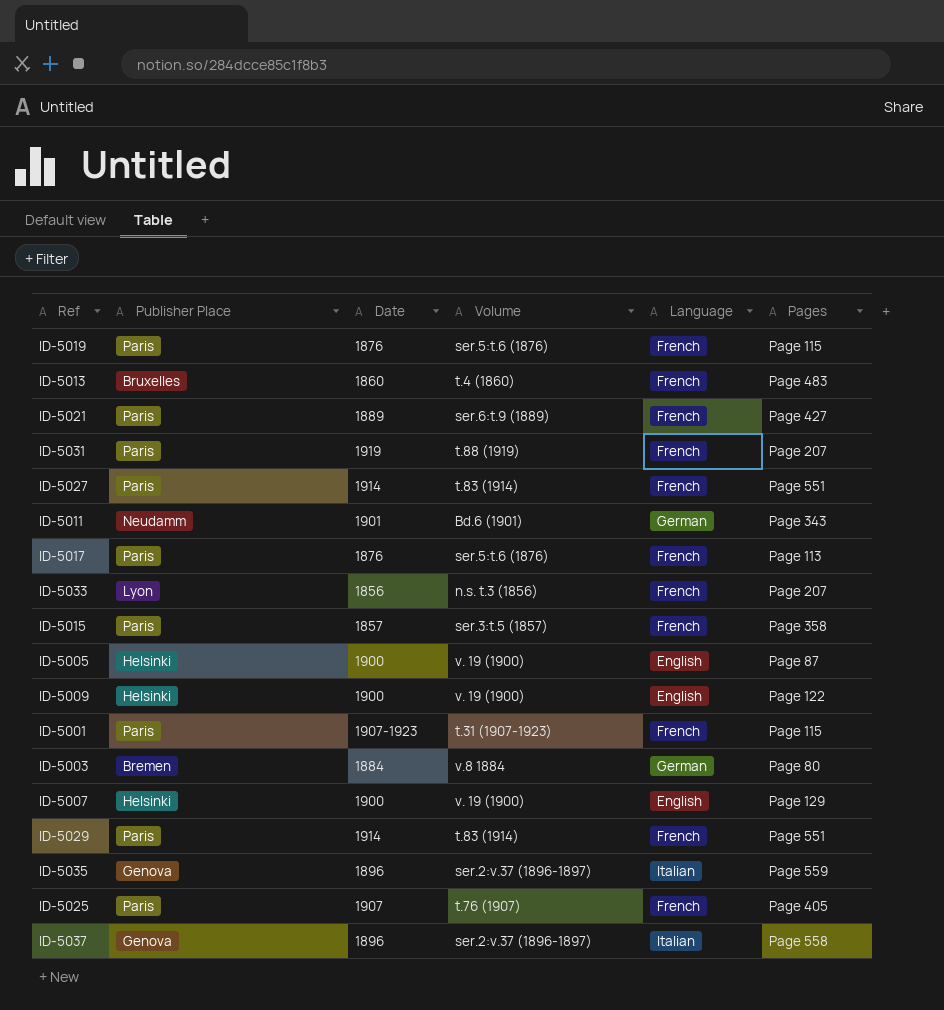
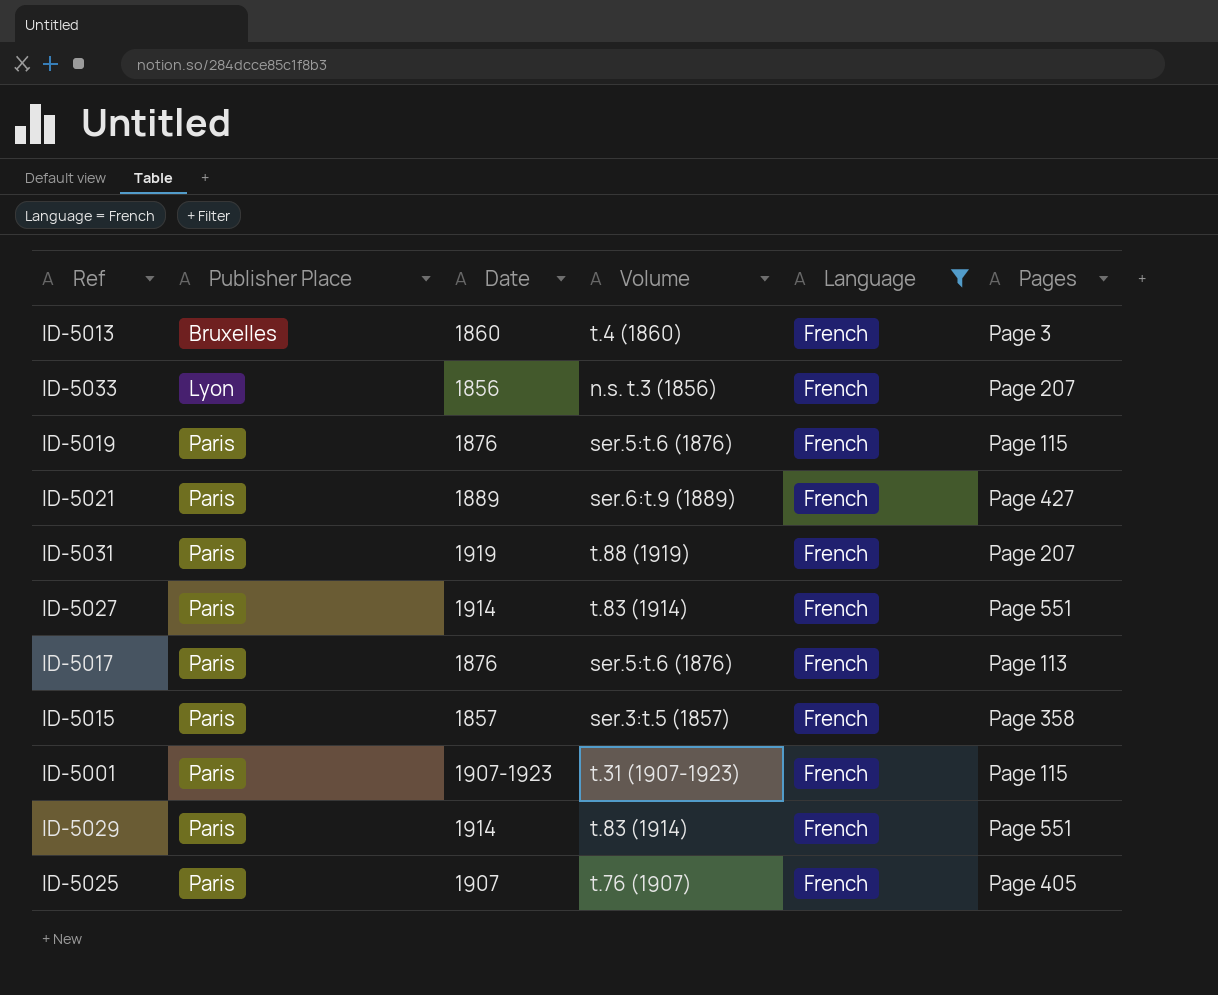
filter: none -> Language = French
row order: none -> Publisher Place ascending
ID-5013 | Pages: Page 483 -> Page 3

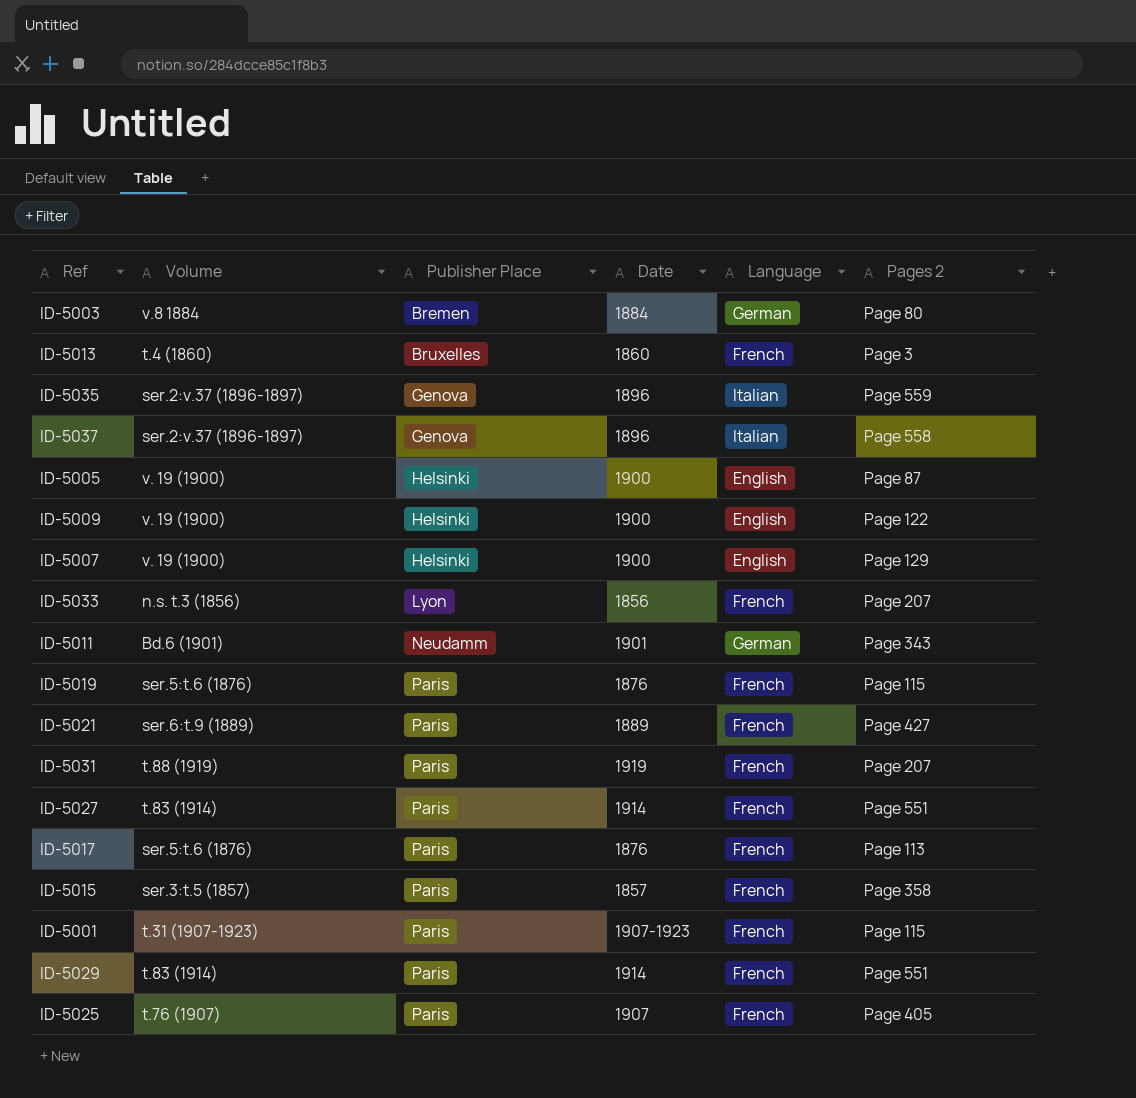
filter: Language = French -> none
column Volume | position: 4 -> 2
column name: Pages -> Pages 2

